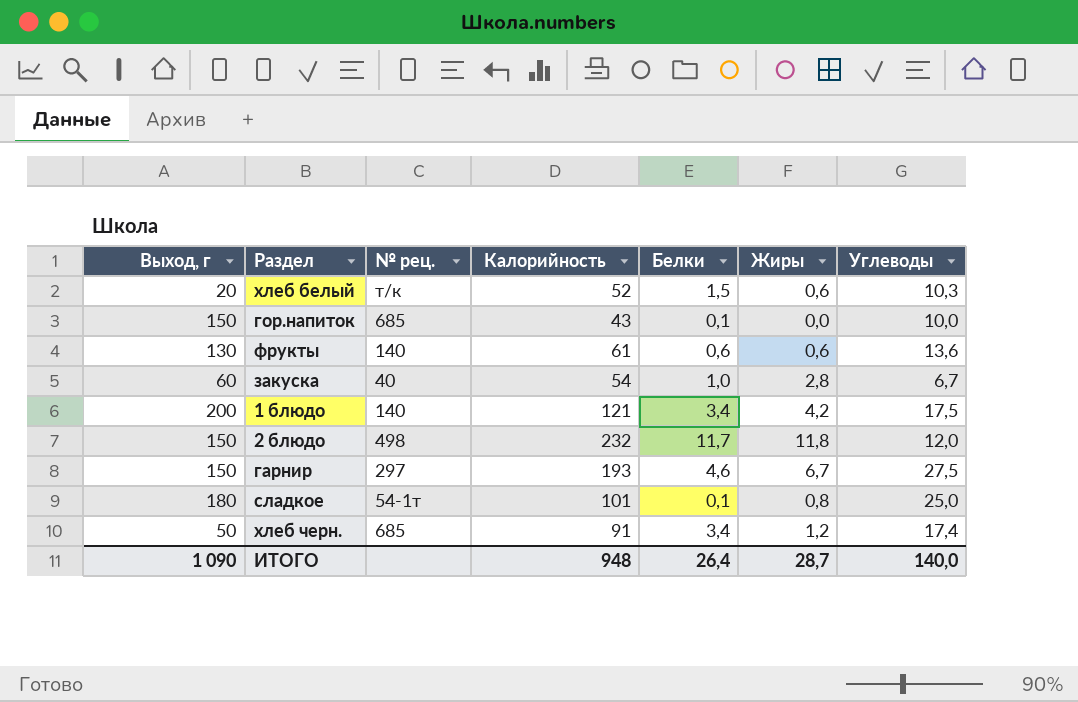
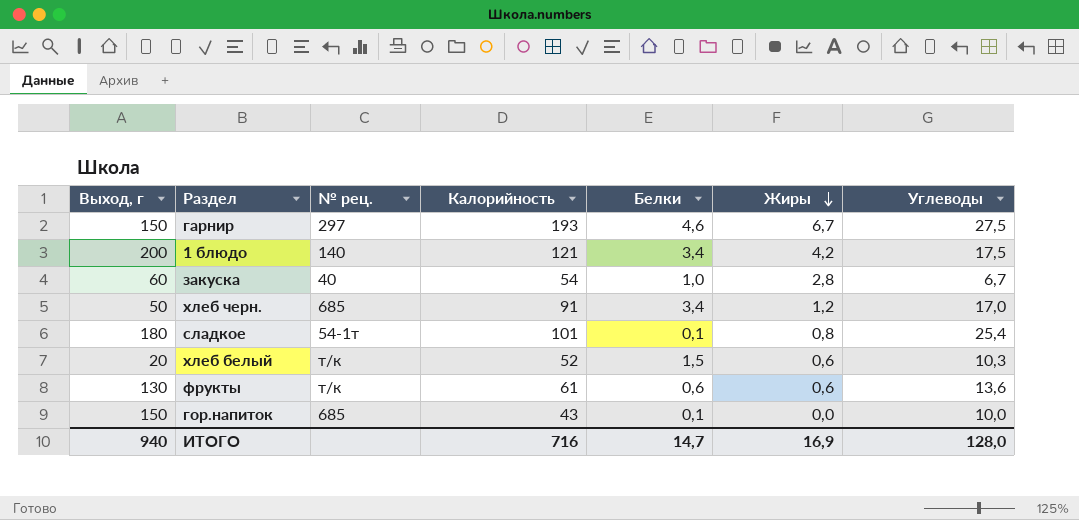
row order: none -> Жиры descending
row 2 блюдо: 150 | 498 | 232 | 11,7 | 11,8 | 12,0 -> none
хлеб черн. | Углеводы: 17,4 -> 17,0
сладкое | Углеводы: 25,0 -> 25,4
фрукты | № рец.: 140 -> т/к
ИТОГО | Выход, г: 1 090 -> 940
ИТОГО | Калорийность: 948 -> 716
ИТОГО | Белки: 26,4 -> 14,7
ИТОГО | Жиры: 28,7 -> 16,9
ИТОГО | Углеводы: 140,0 -> 128,0

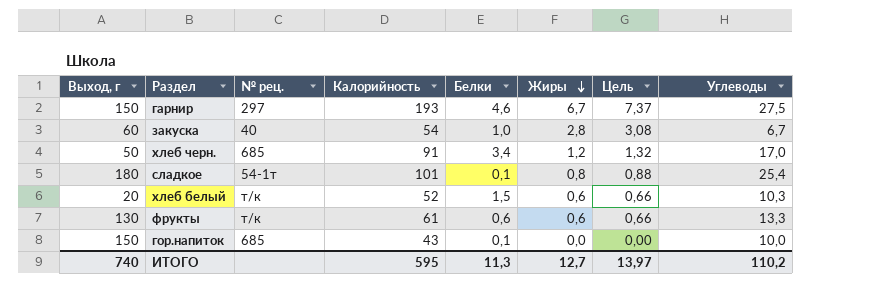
column Цель | formula: none -> [Жиры] * 1,1
row 1 блюдо: 200 | 140 | 121 | 3,4 | 4,2 | 17,5 -> none
фрукты | Углеводы: 13,6 -> 13,3
ИТОГО | Выход, г: 940 -> 740
ИТОГО | Калорийность: 716 -> 595
ИТОГО | Белки: 14,7 -> 11,3
ИТОГО | Жиры: 16,9 -> 12,7
ИТОГО | Углеводы: 128,0 -> 110,2

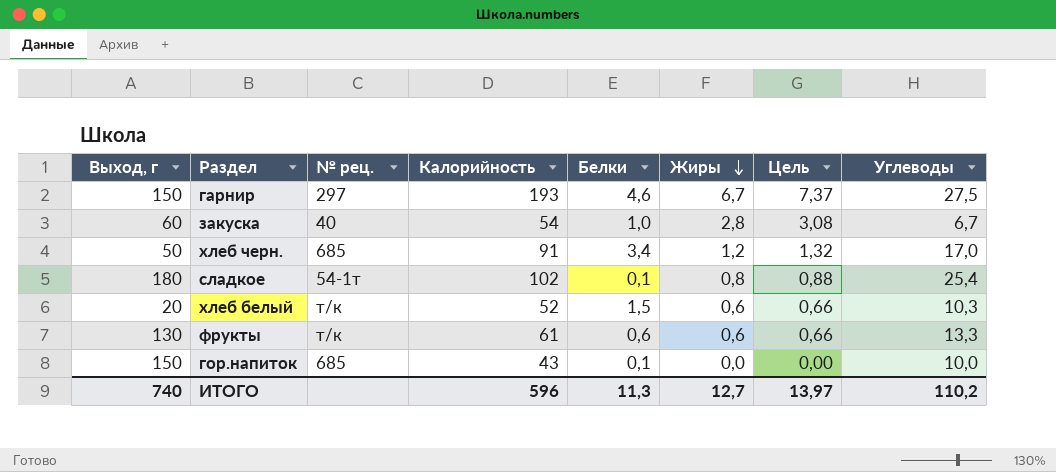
сладкое | Калорийность: 101 -> 102
ИТОГО | Калорийность: 595 -> 596

